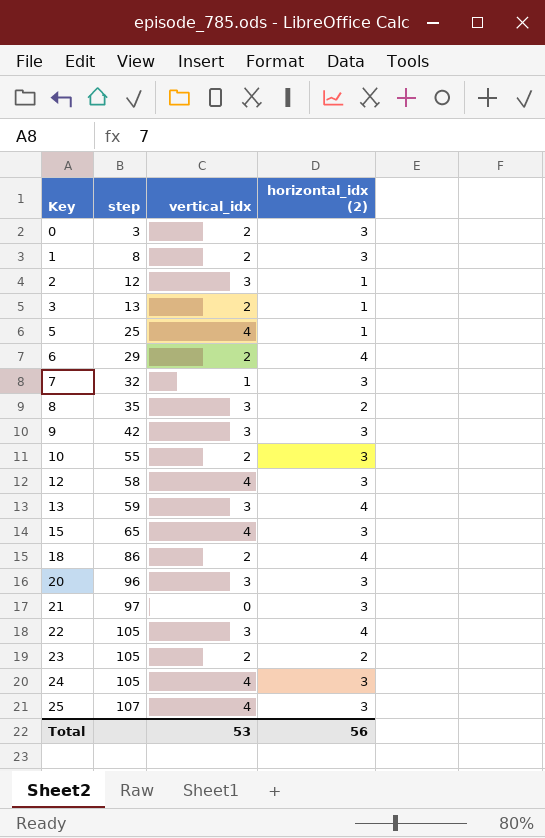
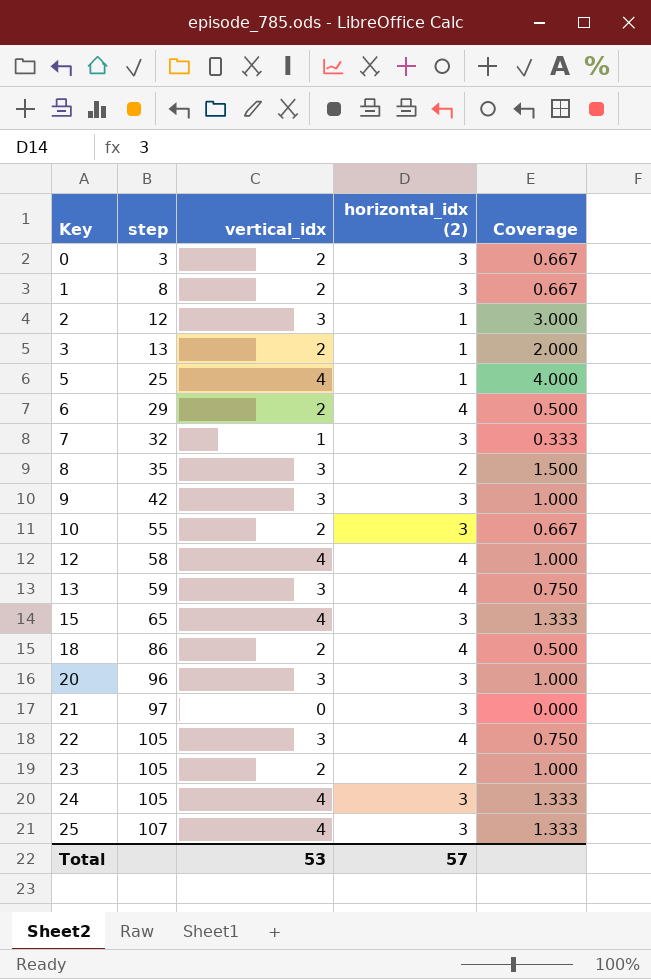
column Coverage | formula: none -> [vertical_idx] / [horizontal_idx (2)]
12 | horizontal_idx (2): 3 -> 4
Total | horizontal_idx (2): 56 -> 57

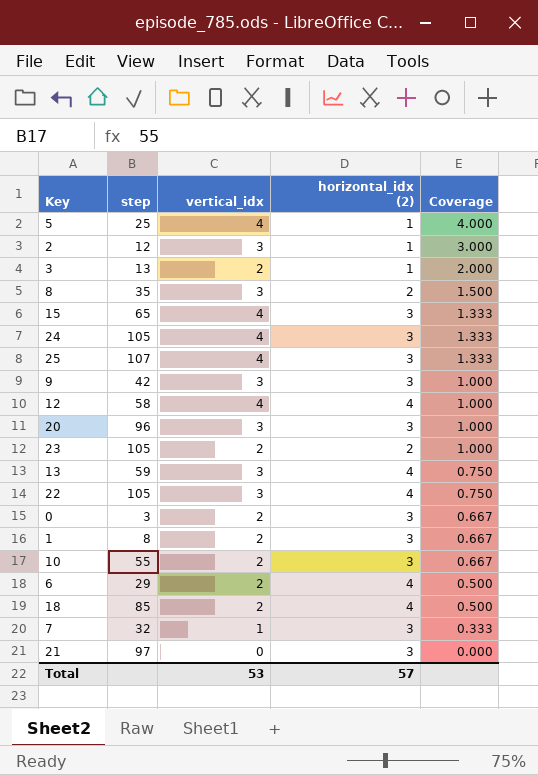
row order: Key ascending -> Coverage descending
18 | step: 86 -> 85

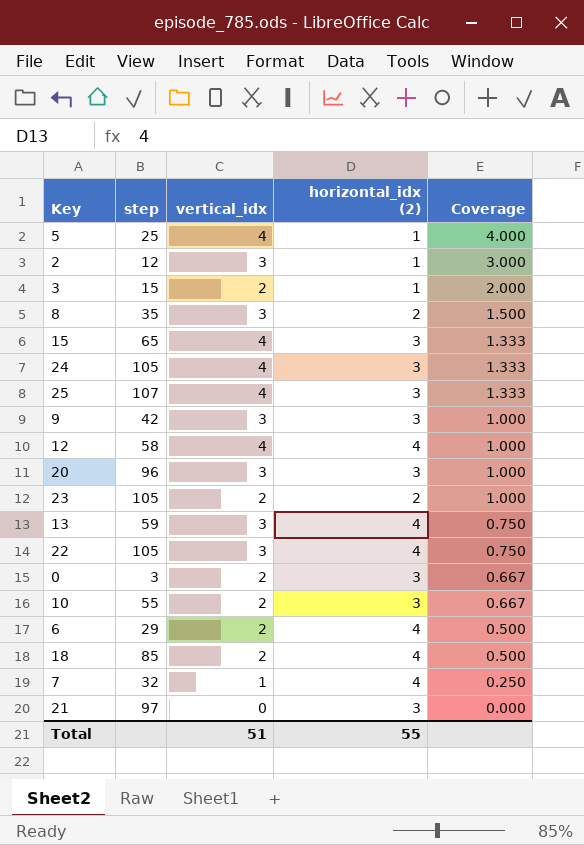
row 1: 8 | 2 | 3 | 0.667 -> none
3 | step: 13 -> 15
7 | horizontal_idx (2): 3 -> 4
7 | Coverage: 0.333 -> 0.250
Total | vertical_idx: 53 -> 51
Total | horizontal_idx (2): 57 -> 55

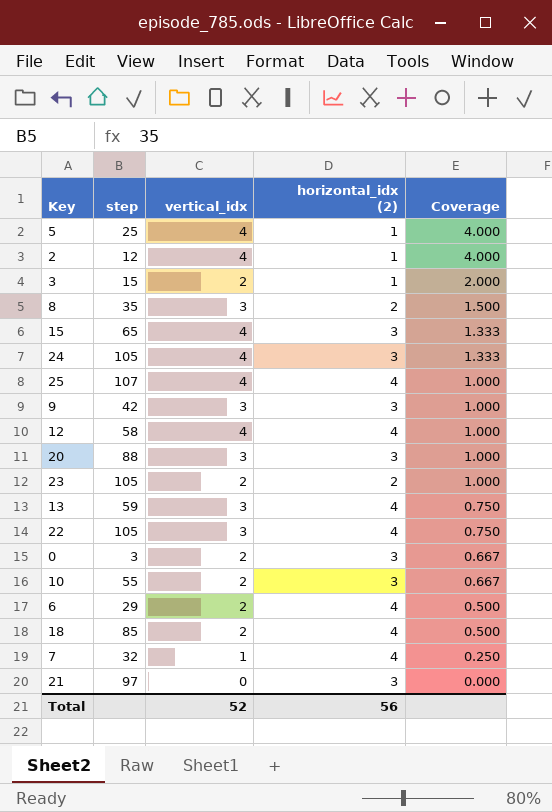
2 | vertical_idx: 3 -> 4
2 | Coverage: 3.000 -> 4.000
25 | horizontal_idx (2): 3 -> 4
25 | Coverage: 1.333 -> 1.000
20 | step: 96 -> 88
Total | vertical_idx: 51 -> 52
Total | horizontal_idx (2): 55 -> 56

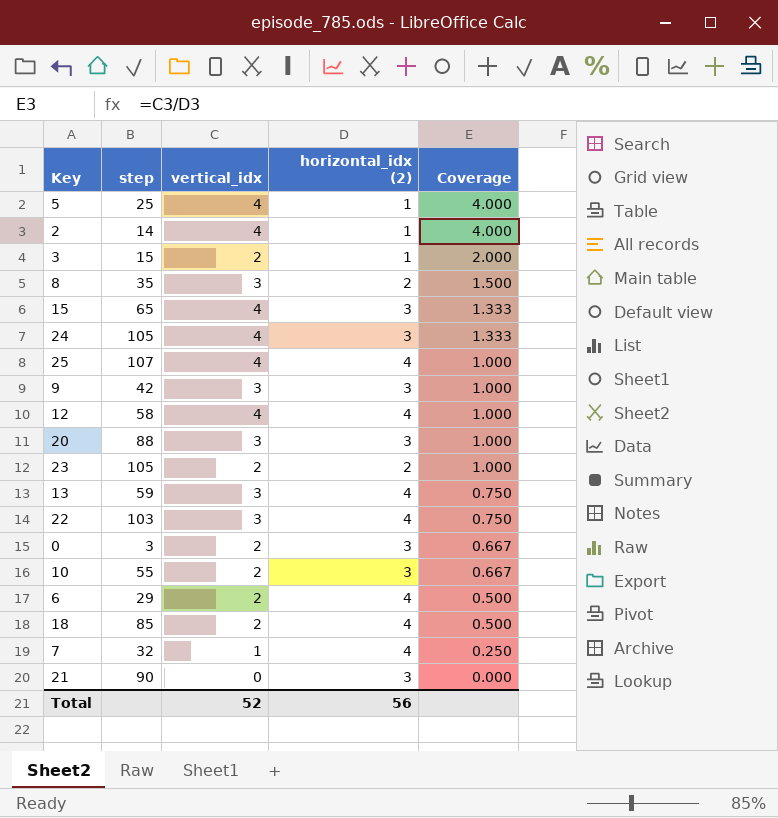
2 | step: 12 -> 14
22 | step: 105 -> 103
21 | step: 97 -> 90

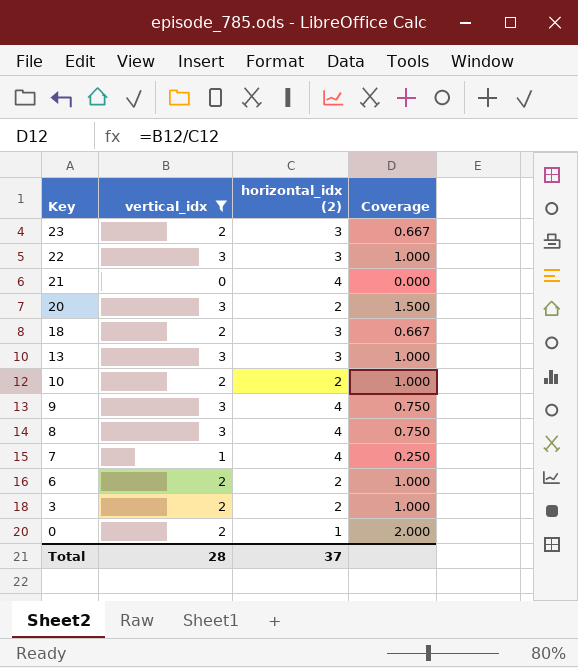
filter: none -> vertical_idx != 4
row order: Coverage descending -> Key descending
column step | position: 2 -> none
23 | horizontal_idx (2): 2 -> 3
23 | Coverage: 1.000 -> 0.667
22 | horizontal_idx (2): 4 -> 3
22 | Coverage: 0.750 -> 1.000
21 | horizontal_idx (2): 3 -> 4
20 | horizontal_idx (2): 3 -> 2
20 | Coverage: 1.000 -> 1.500
18 | horizontal_idx (2): 4 -> 3
18 | Coverage: 0.500 -> 0.667
13 | horizontal_idx (2): 4 -> 3
13 | Coverage: 0.750 -> 1.000
10 | horizontal_idx (2): 3 -> 2
10 | Coverage: 0.667 -> 1.000
9 | horizontal_idx (2): 3 -> 4
9 | Coverage: 1.000 -> 0.750
8 | horizontal_idx (2): 2 -> 4
8 | Coverage: 1.500 -> 0.750
6 | horizontal_idx (2): 4 -> 2
6 | Coverage: 0.500 -> 1.000
3 | horizontal_idx (2): 1 -> 2
3 | Coverage: 2.000 -> 1.000
0 | horizontal_idx (2): 3 -> 1
0 | Coverage: 0.667 -> 2.000
Total | vertical_idx: 52 -> 28
Total | horizontal_idx (2): 56 -> 37

